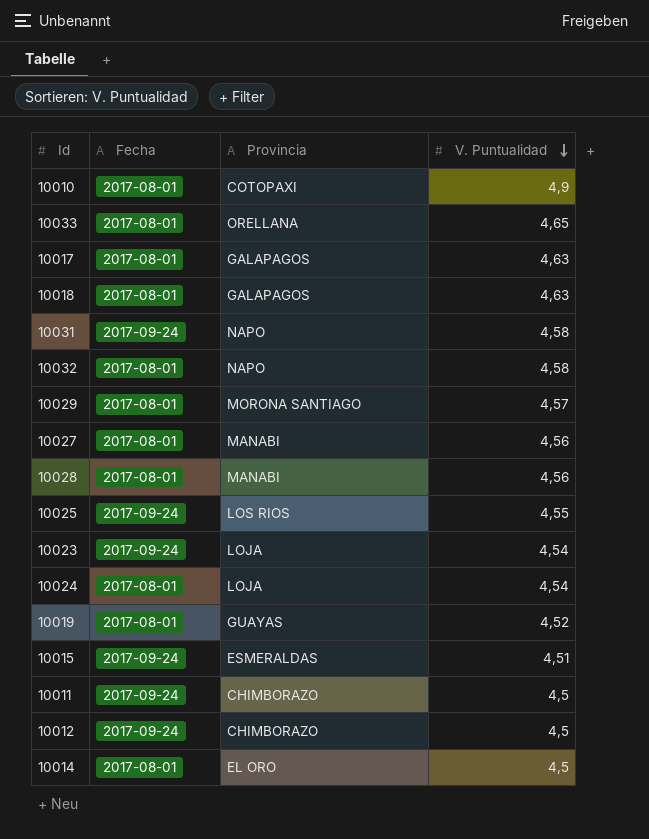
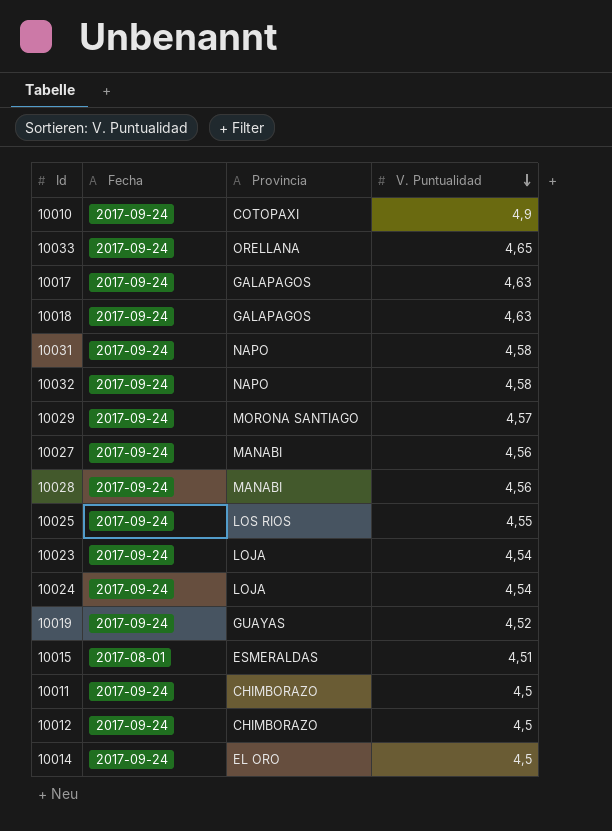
10010 | Fecha: 2017-08-01 -> 2017-09-24
10033 | Fecha: 2017-08-01 -> 2017-09-24
10017 | Fecha: 2017-08-01 -> 2017-09-24
10018 | Fecha: 2017-08-01 -> 2017-09-24
10032 | Fecha: 2017-08-01 -> 2017-09-24
10029 | Fecha: 2017-08-01 -> 2017-09-24
10027 | Fecha: 2017-08-01 -> 2017-09-24
10028 | Fecha: 2017-08-01 -> 2017-09-24
10024 | Fecha: 2017-08-01 -> 2017-09-24
10019 | Fecha: 2017-08-01 -> 2017-09-24
10015 | Fecha: 2017-09-24 -> 2017-08-01
10014 | Fecha: 2017-08-01 -> 2017-09-24

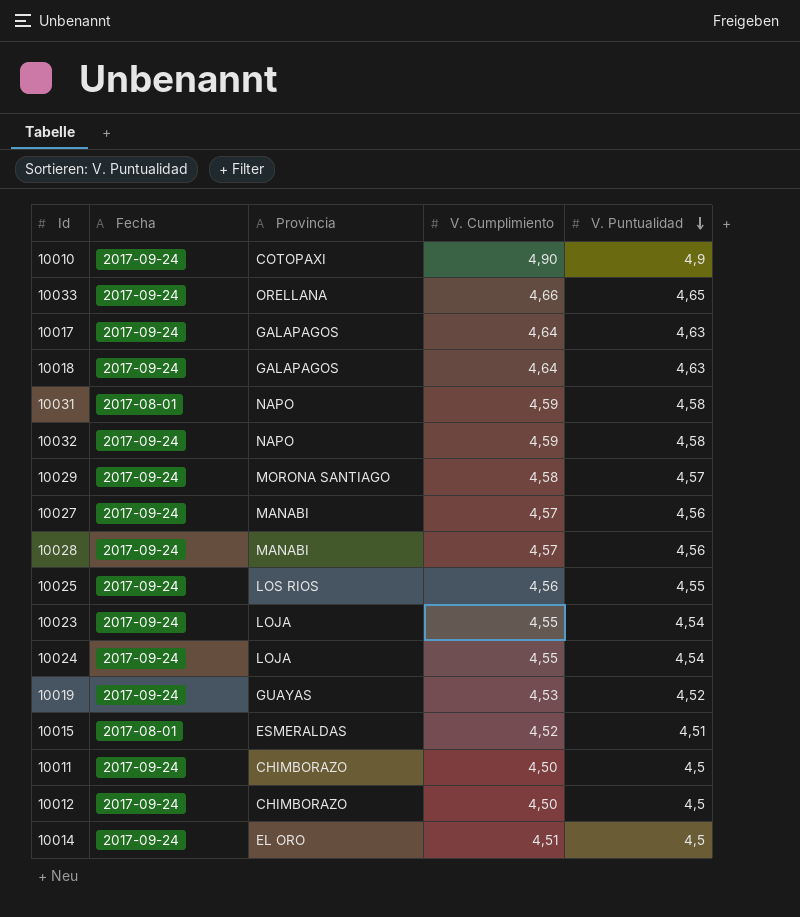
column V. Cumplimiento | position: none -> 4
10031 | Fecha: 2017-09-24 -> 2017-08-01

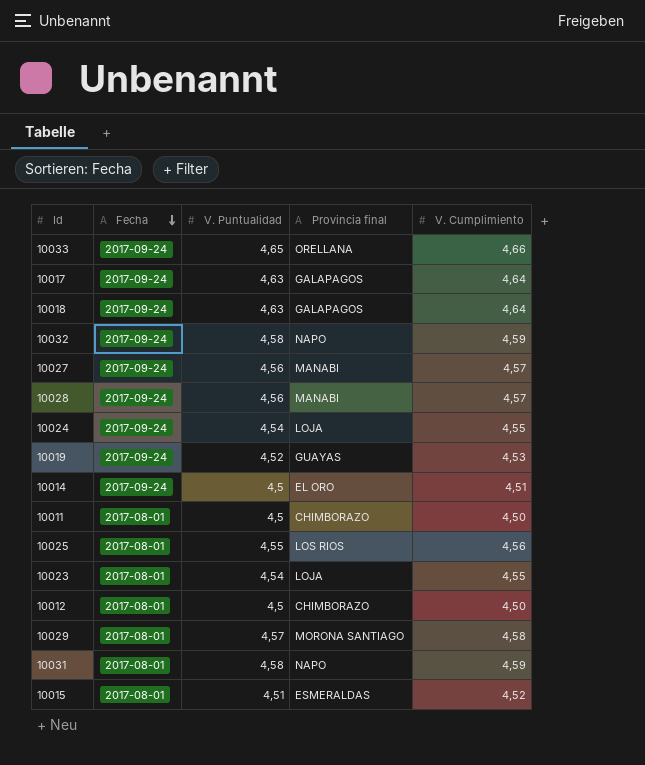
row order: V. Puntualidad descending -> Fecha descending
column V. Puntualidad | position: 5 -> 3
column name: Provincia -> Provincia final
row 10010: 2017-09-24 | COTOPAXI | 4,90 | 4,9 -> none
10011 | Fecha: 2017-09-24 -> 2017-08-01
10025 | Fecha: 2017-09-24 -> 2017-08-01
10023 | Fecha: 2017-09-24 -> 2017-08-01
10012 | Fecha: 2017-09-24 -> 2017-08-01
10029 | Fecha: 2017-09-24 -> 2017-08-01

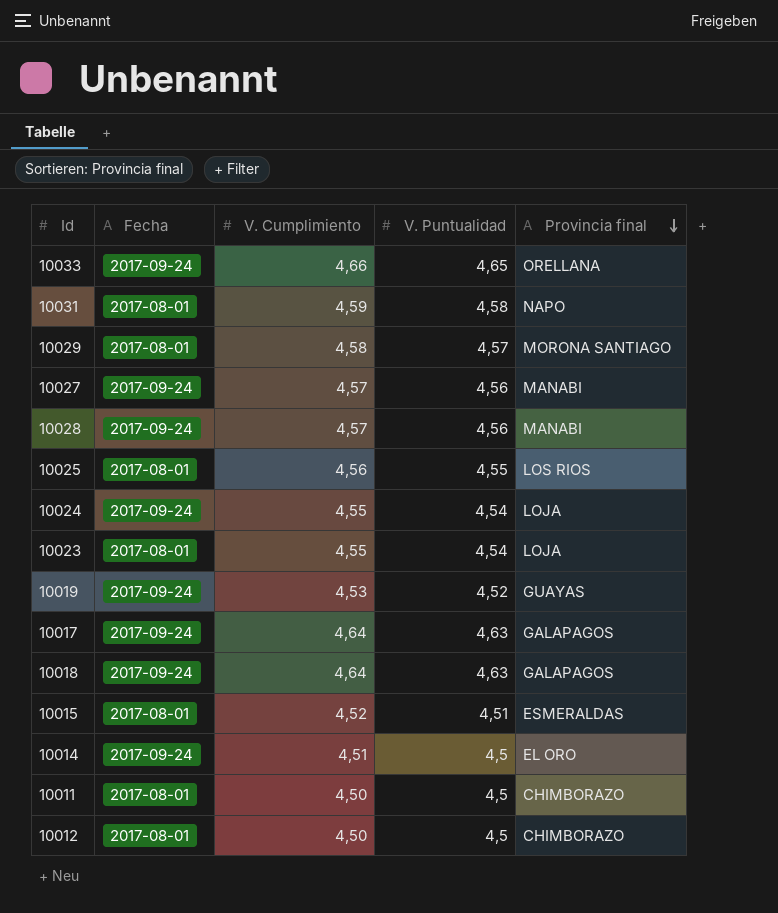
row order: Fecha descending -> Provincia final descending
column V. Cumplimiento | position: 5 -> 3
row 10032: 2017-09-24 | 4,58 | NAPO | 4,59 -> none

